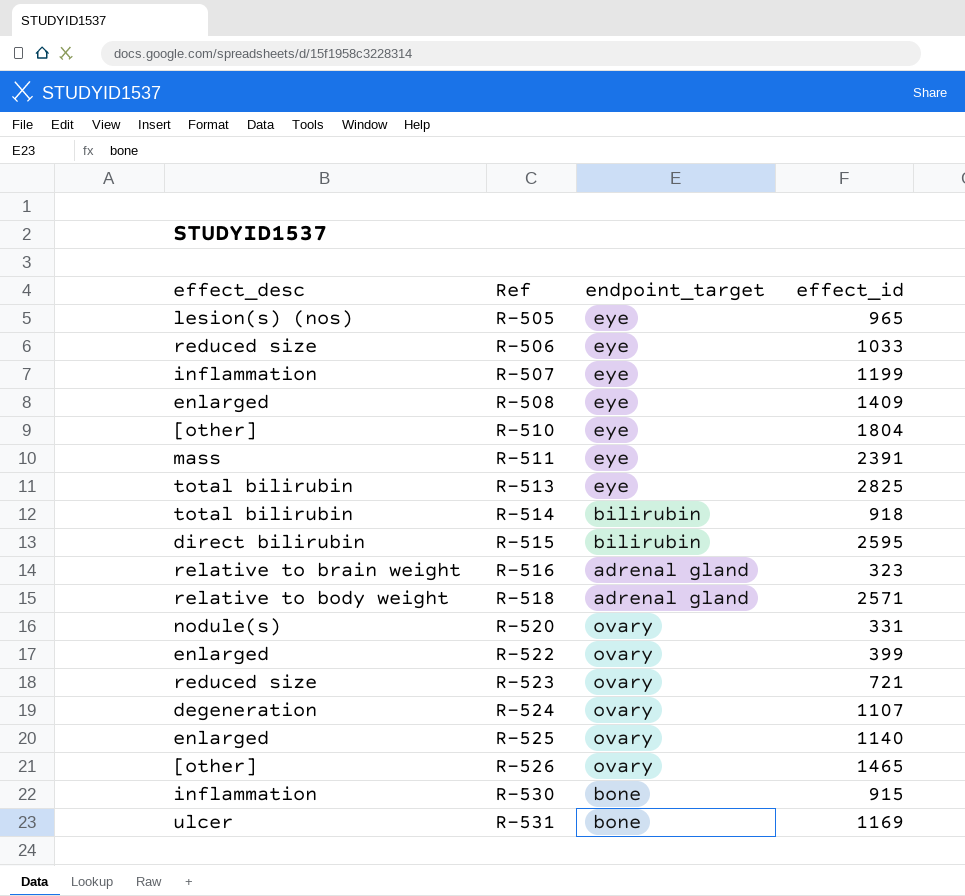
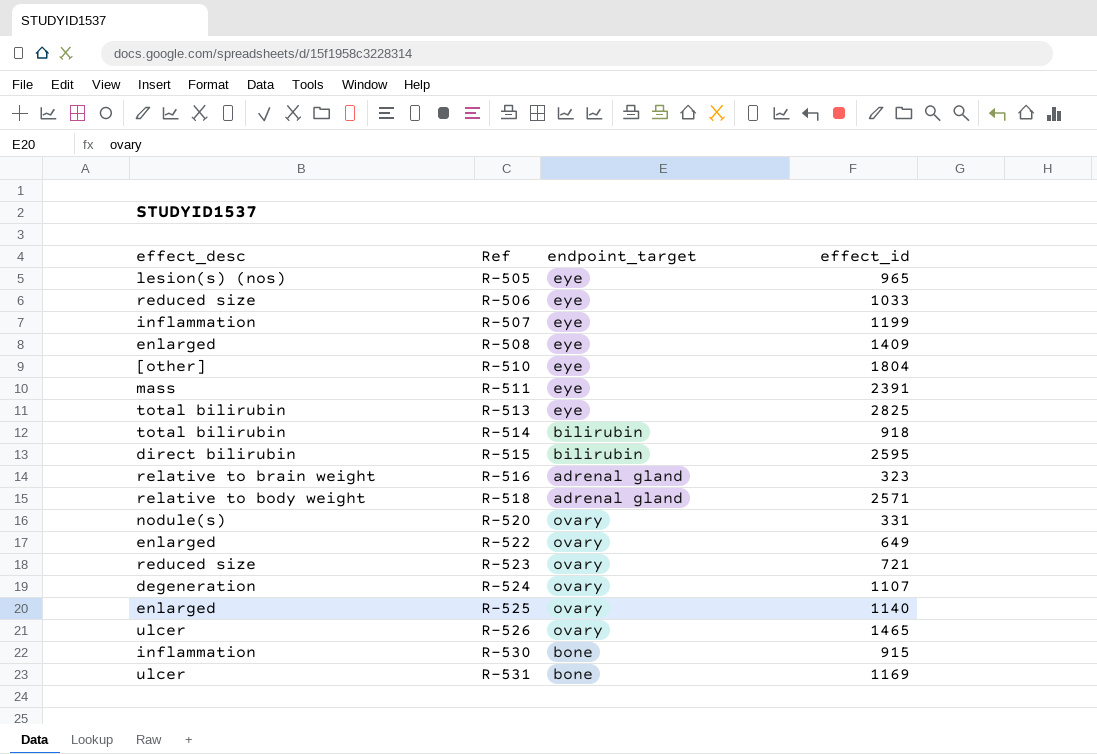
R-522 | effect_id: 399 -> 649
R-526 | effect_desc: [other] -> ulcer

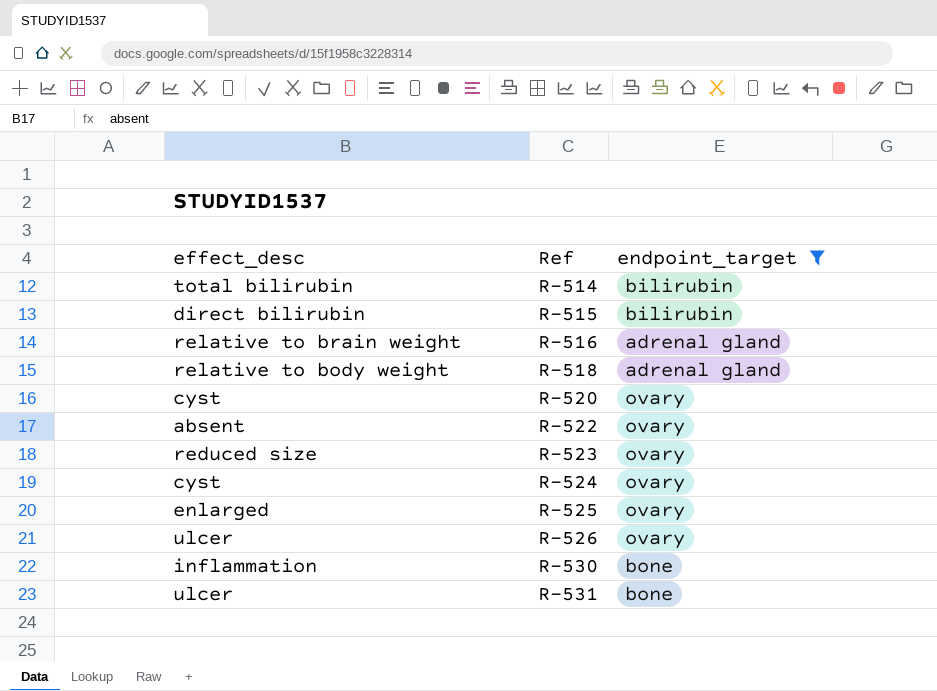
filter: none -> endpoint_target != eye
column effect_id | position: 4 -> none
R-520 | effect_desc: nodule(s) -> cyst
R-522 | effect_desc: enlarged -> absent
R-524 | effect_desc: degeneration -> cyst

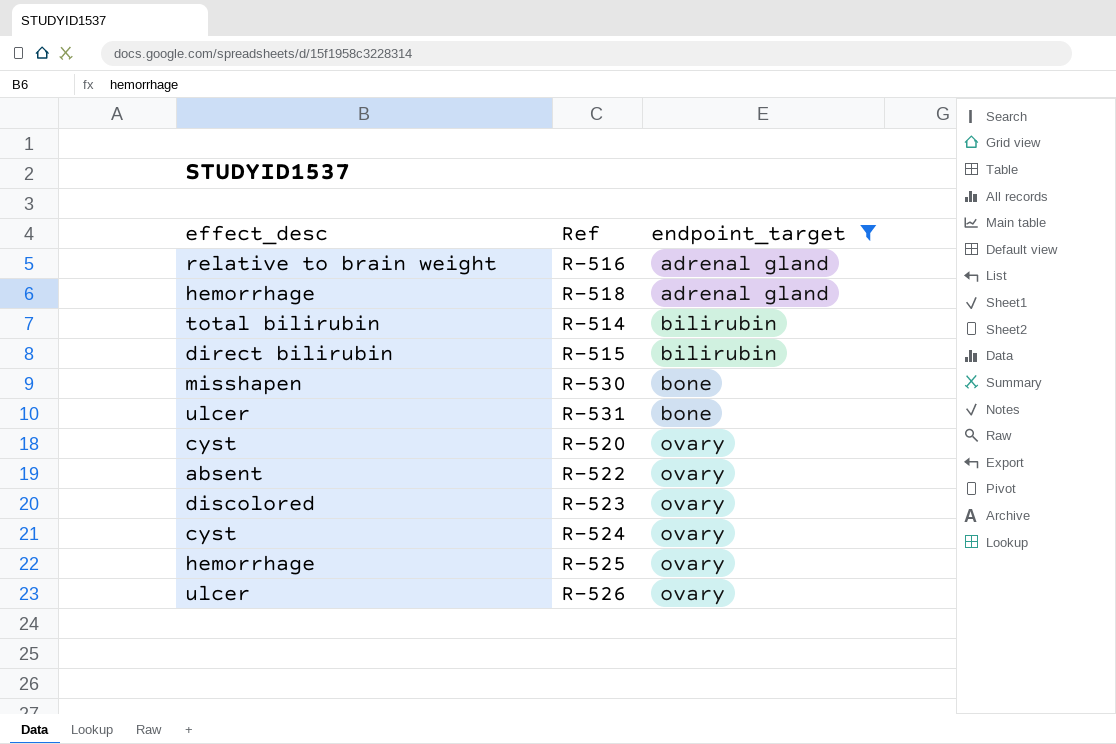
row order: Ref ascending -> endpoint_target ascending
R-518 | effect_desc: relative to body weight -> hemorrhage
R-530 | effect_desc: inflammation -> misshapen
R-523 | effect_desc: reduced size -> discolored
R-525 | effect_desc: enlarged -> hemorrhage

